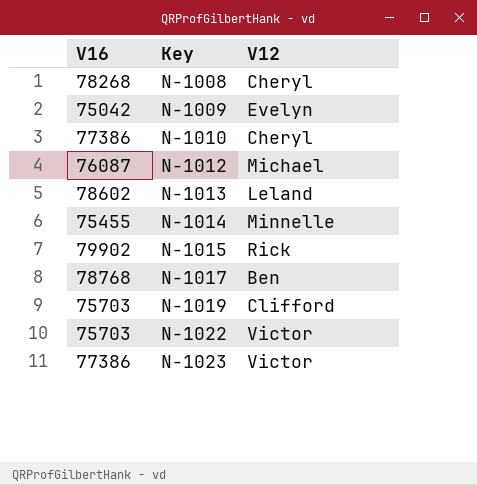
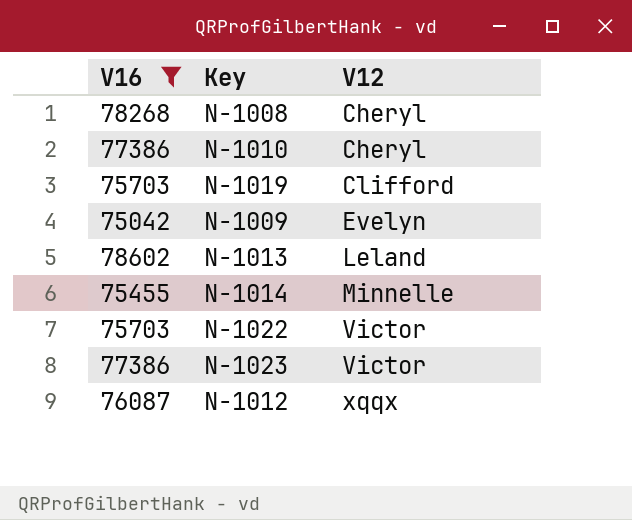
filter: none -> V16 <= 78602
row order: Key ascending -> V12 ascending
N-1012 | V12: Michael -> xqqx

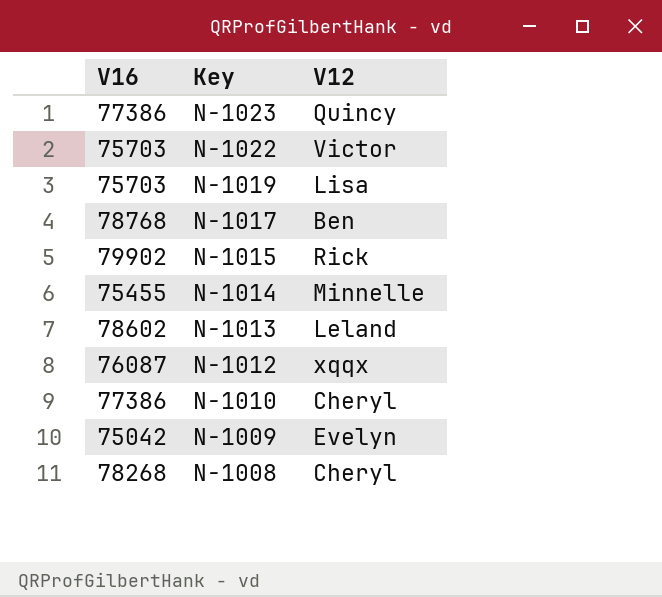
filter: V16 <= 78602 -> none
row order: V12 ascending -> Key descending
N-1023 | V12: Victor -> Quincy
N-1019 | V12: Clifford -> Lisa

